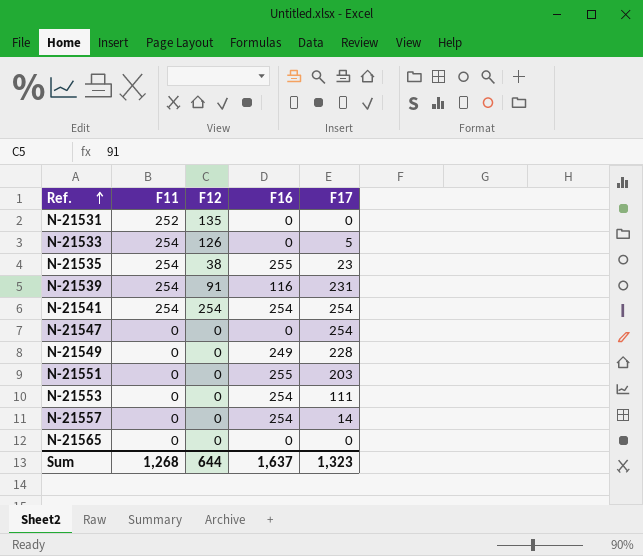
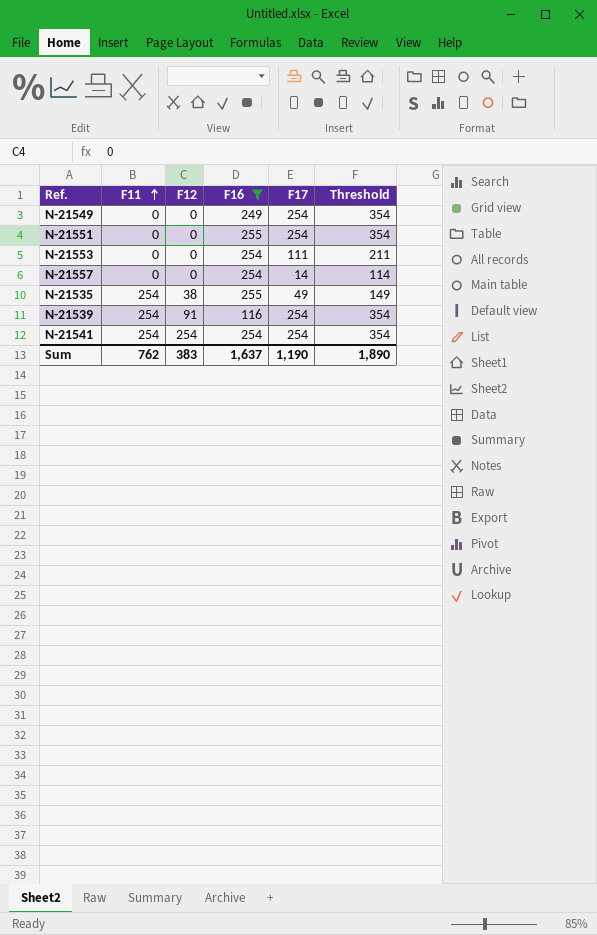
filter: none -> F16 != 0
row order: Ref. ascending -> F11 ascending
column Threshold | formula: none -> [F17] + 100
N-21549 | F17: 228 -> 254
N-21551 | F17: 203 -> 254
N-21535 | F17: 23 -> 49
N-21539 | F17: 231 -> 254
Sum | F11: 1,268 -> 762
Sum | F12: 644 -> 383
Sum | F17: 1,323 -> 1,190

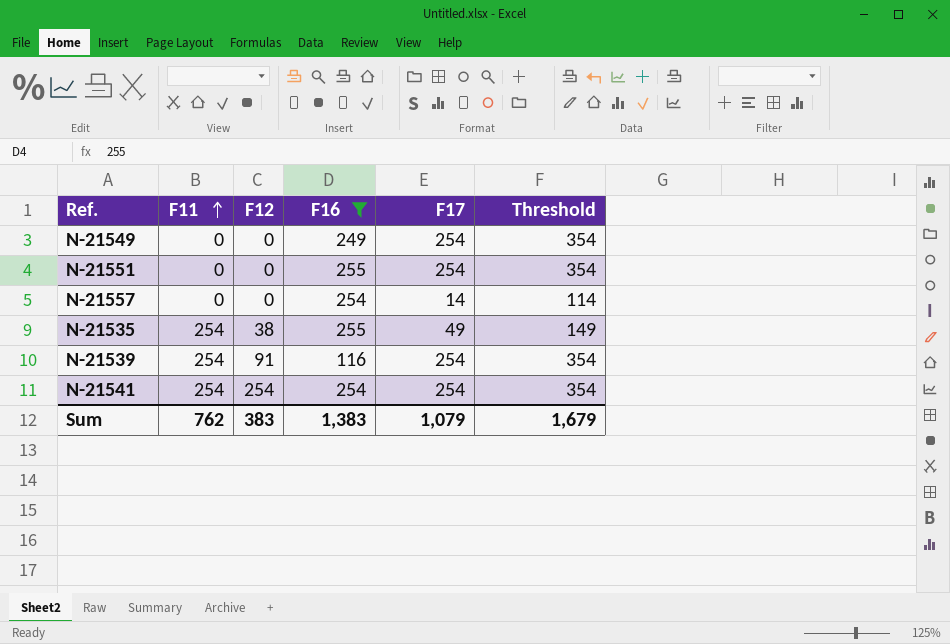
row N-21553: 0 | 0 | 254 | 111 | 211 -> none
Sum | F16: 1,637 -> 1,383
Sum | F17: 1,190 -> 1,079
Sum | Threshold: 1,890 -> 1,679

